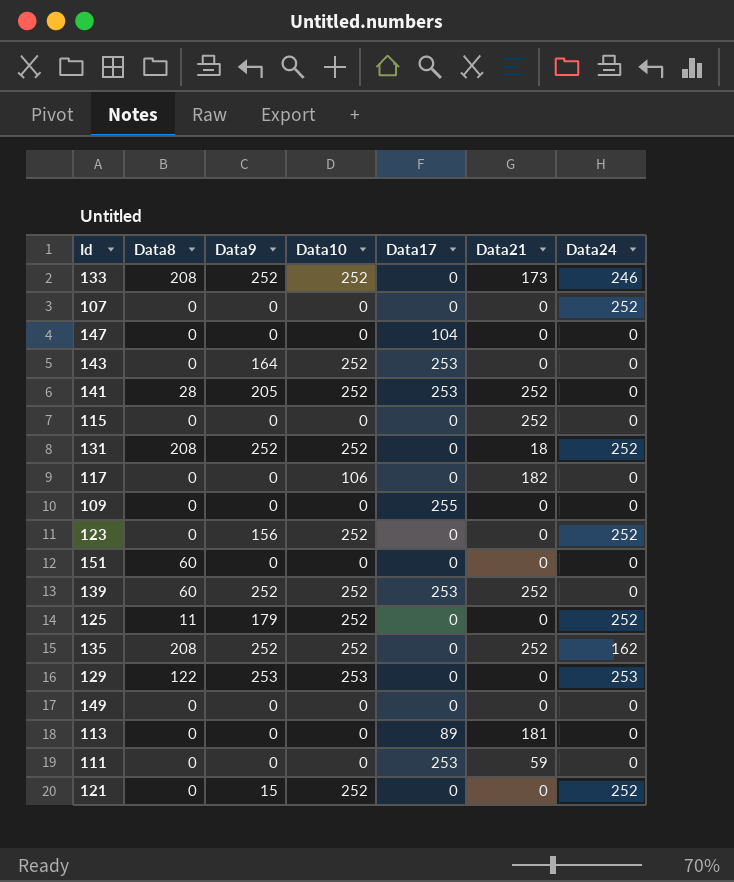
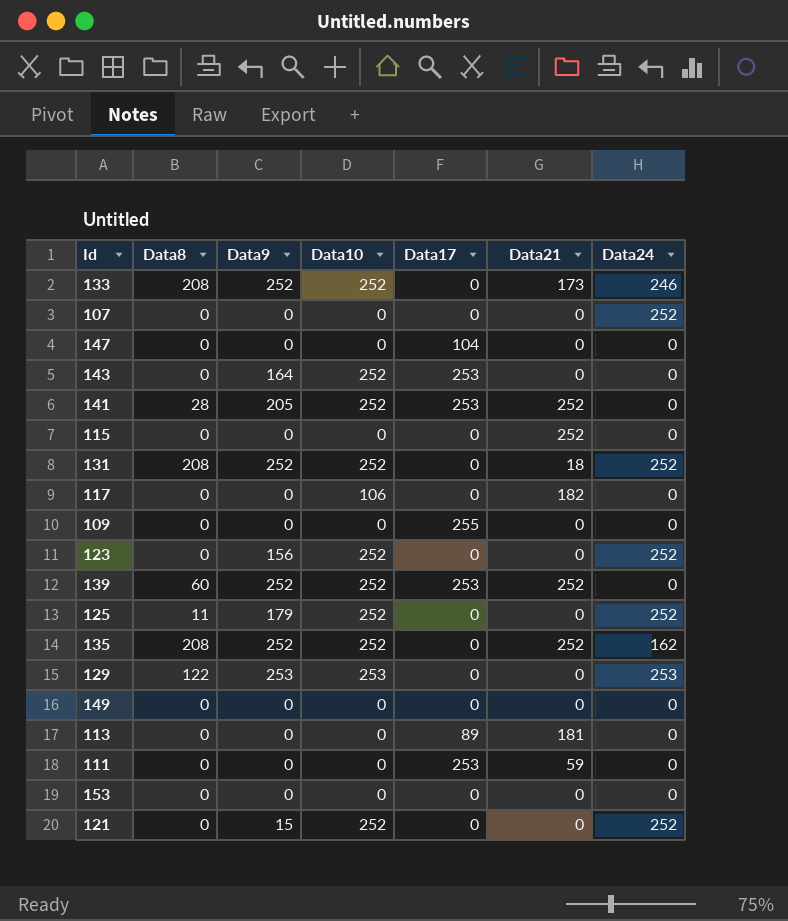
row 151: 60 | 0 | 0 | 0 | 0 | 0 -> none
row 153: none -> 0 | 0 | 0 | 0 | 0 | 0

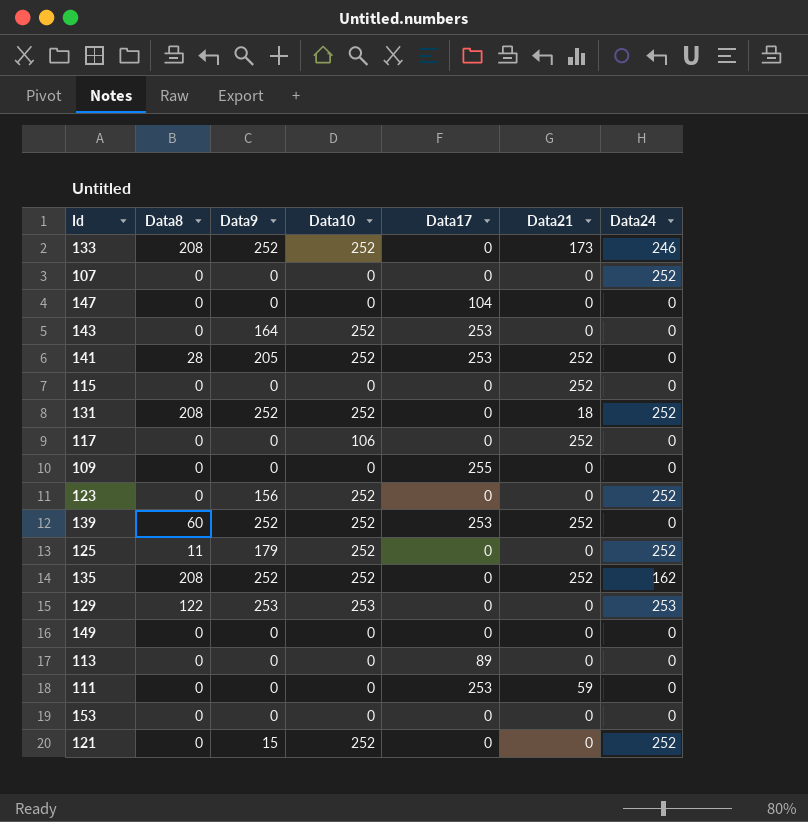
117 | Data21: 182 -> 252
113 | Data21: 181 -> 0

